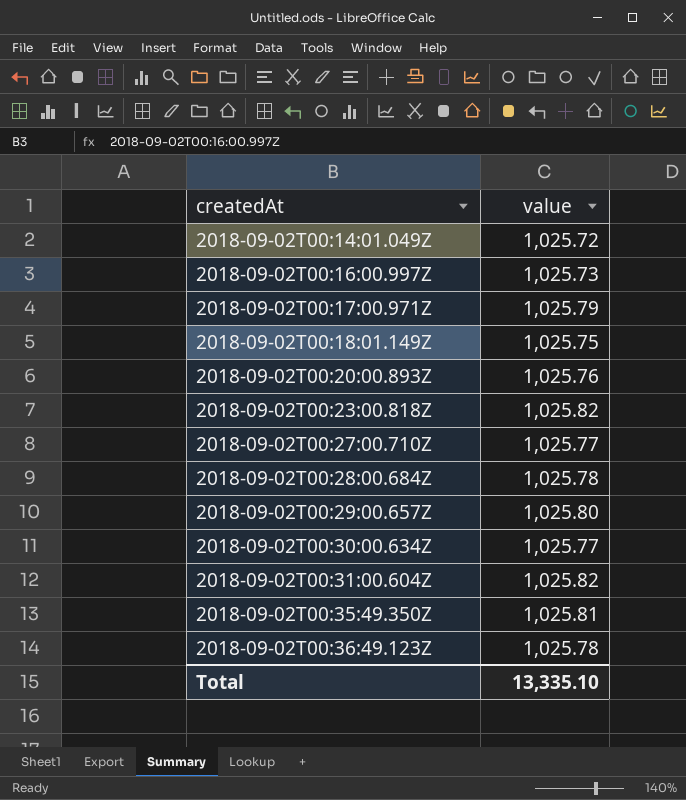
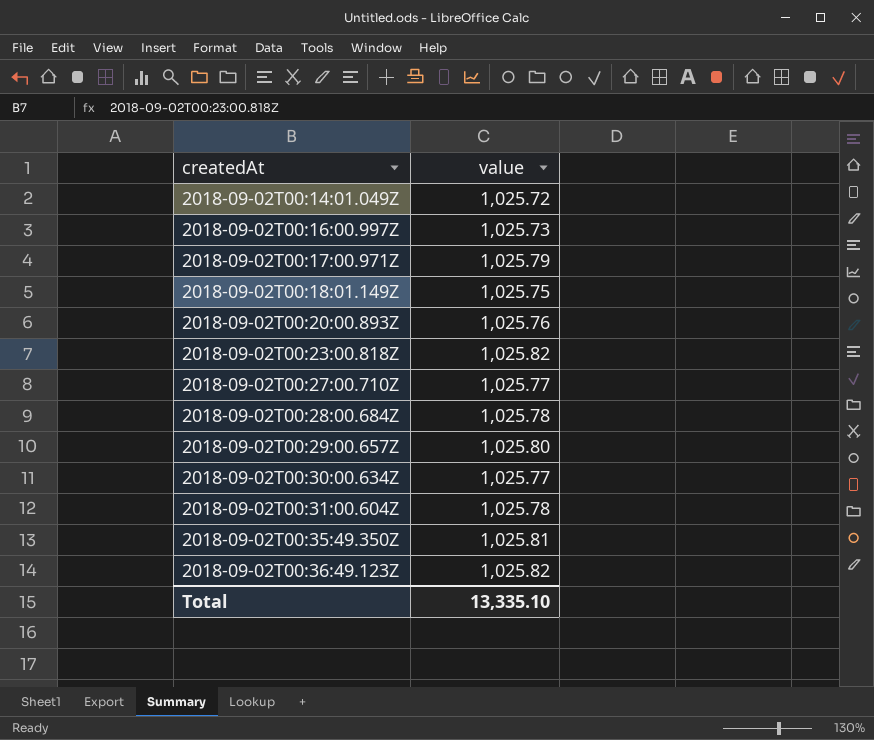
2018-09-02T00:31:00.604Z | value: 1,025.82 -> 1,025.78
2018-09-02T00:36:49.123Z | value: 1,025.78 -> 1,025.82

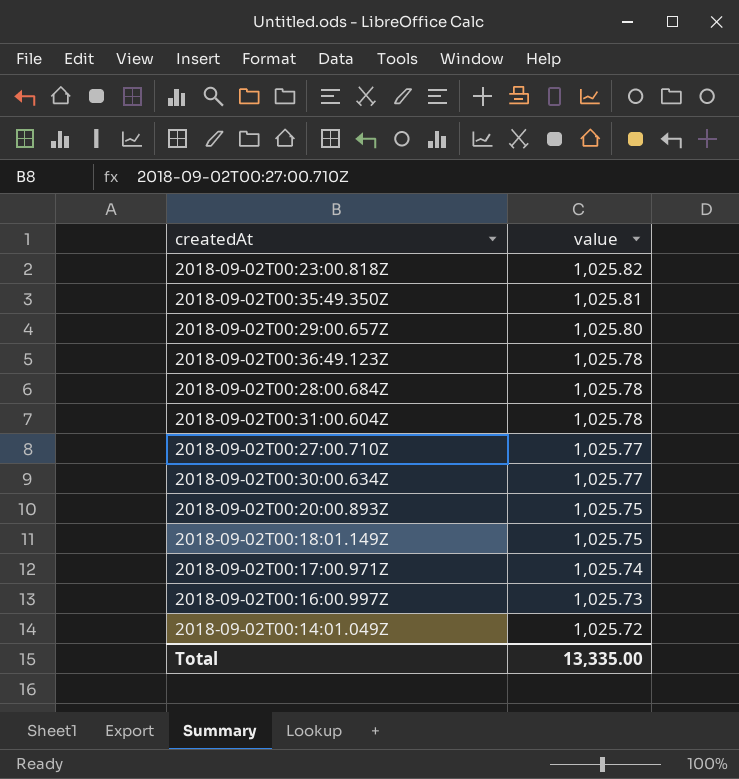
row order: createdAt ascending -> value descending
2018-09-02T00:36:49.123Z | value: 1,025.82 -> 1,025.78
2018-09-02T00:20:00.893Z | value: 1,025.76 -> 1,025.75
2018-09-02T00:17:00.971Z | value: 1,025.79 -> 1,025.74
Total | value: 13,335.10 -> 13,335.00

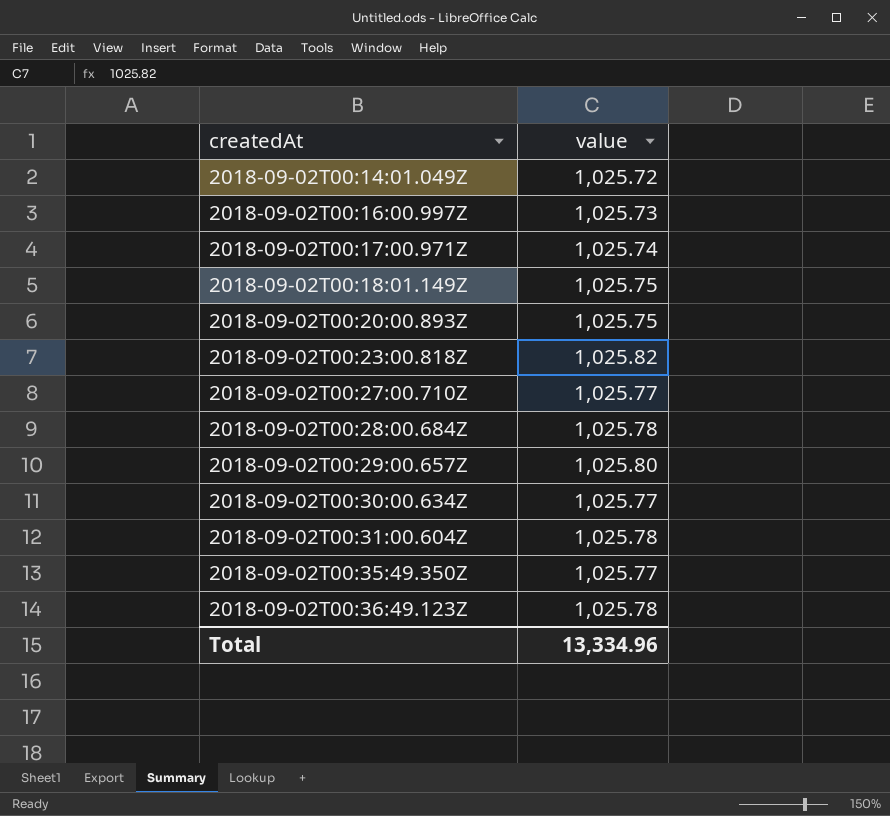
row order: value descending -> createdAt ascending
2018-09-02T00:35:49.350Z | value: 1,025.81 -> 1,025.77
Total | value: 13,335.00 -> 13,334.96

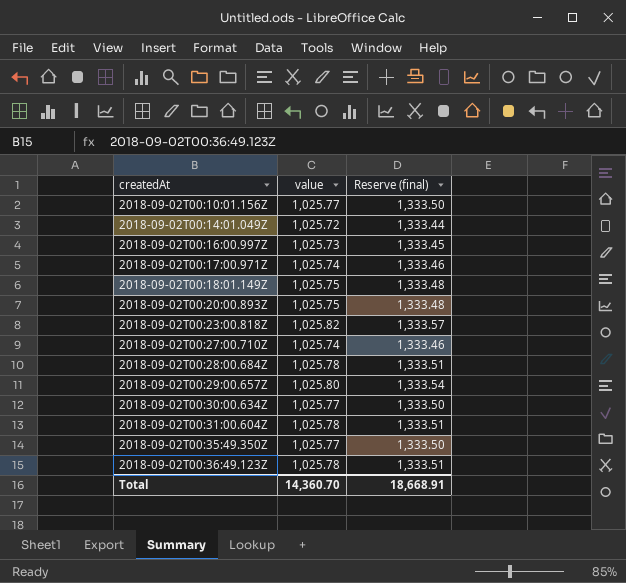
column Reserve (final) | formula: none -> [value] * 1.3
row 2018-09-02T00:10:01.156Z: none -> 1,025.77 | 1,333.50
2018-09-02T00:27:00.710Z | value: 1,025.77 -> 1,025.74
Total | value: 13,334.96 -> 14,360.70

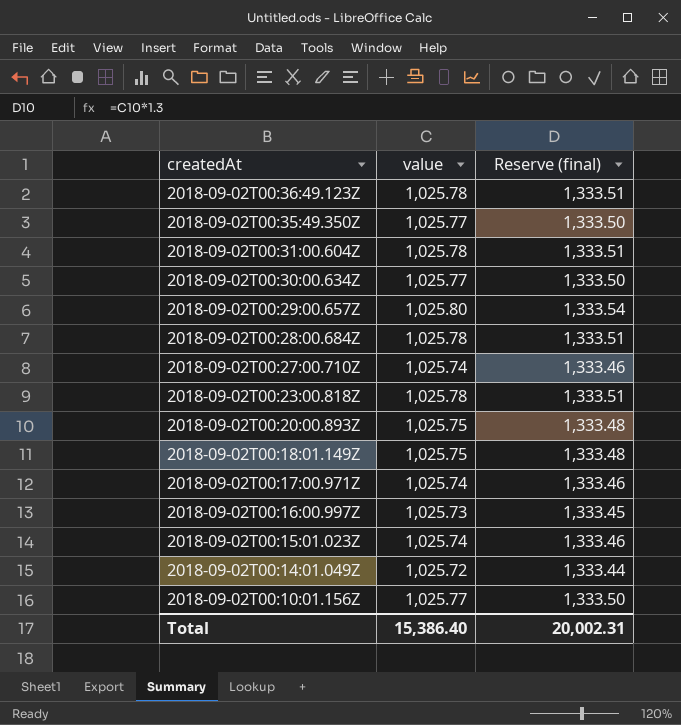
row order: createdAt ascending -> createdAt descending
2018-09-02T00:23:00.818Z | value: 1,025.82 -> 1,025.78
2018-09-02T00:23:00.818Z | Reserve (final): 1,333.57 -> 1,333.51
row 2018-09-02T00:15:01.023Z: none -> 1,025.74 | 1,333.46
Total | value: 14,360.70 -> 15,386.40
Total | Reserve (final): 18,668.91 -> 20,002.31

